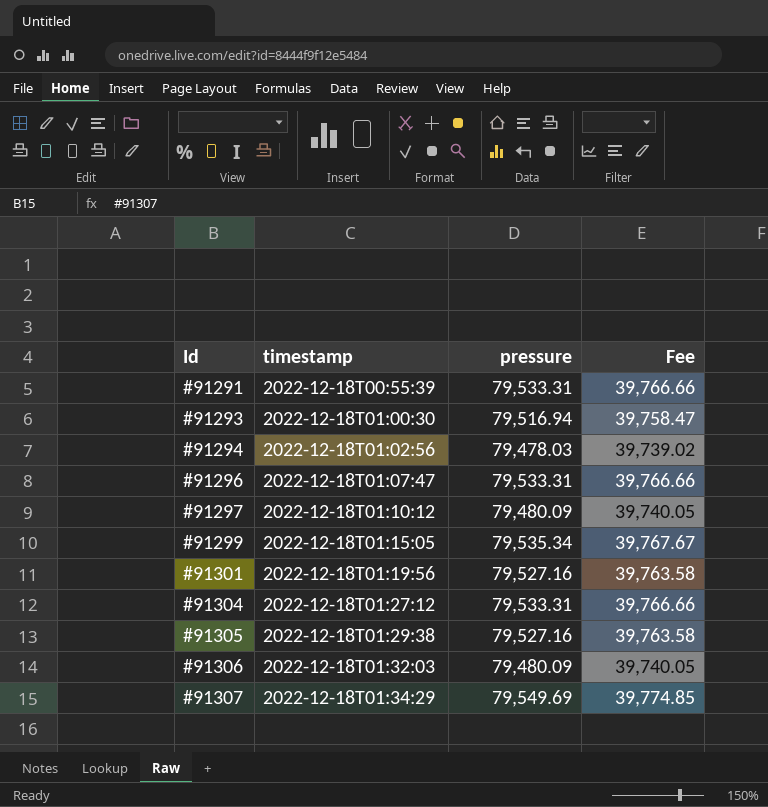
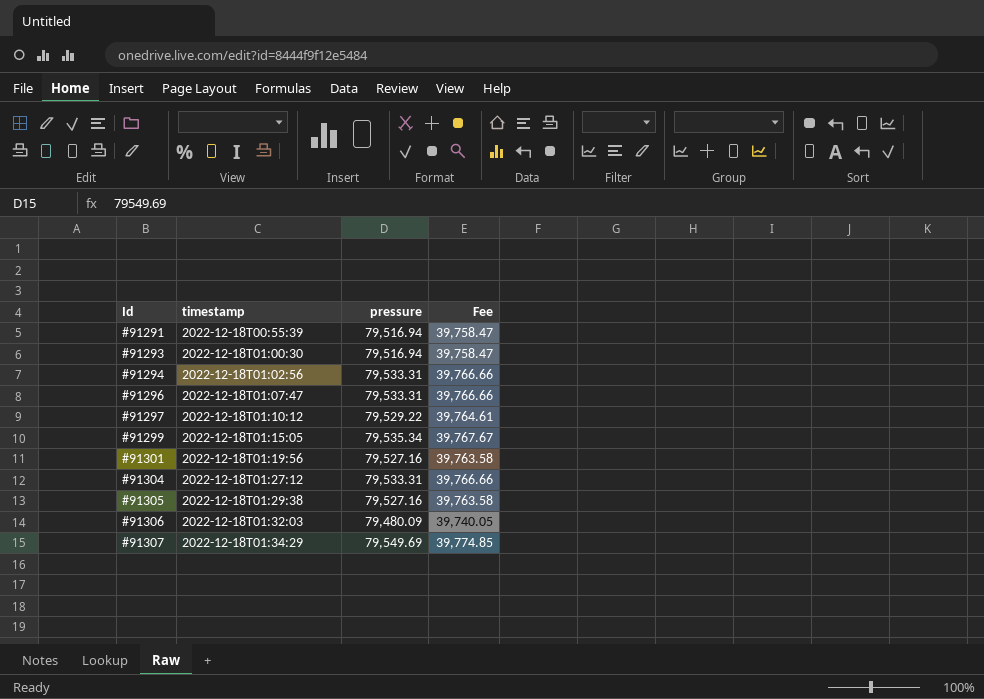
#91291 | pressure: 79,533.31 -> 79,516.94
#91291 | Fee: 39,766.66 -> 39,758.47
#91294 | pressure: 79,478.03 -> 79,533.31
#91294 | Fee: 39,739.02 -> 39,766.66
#91297 | pressure: 79,480.09 -> 79,529.22
#91297 | Fee: 39,740.05 -> 39,764.61

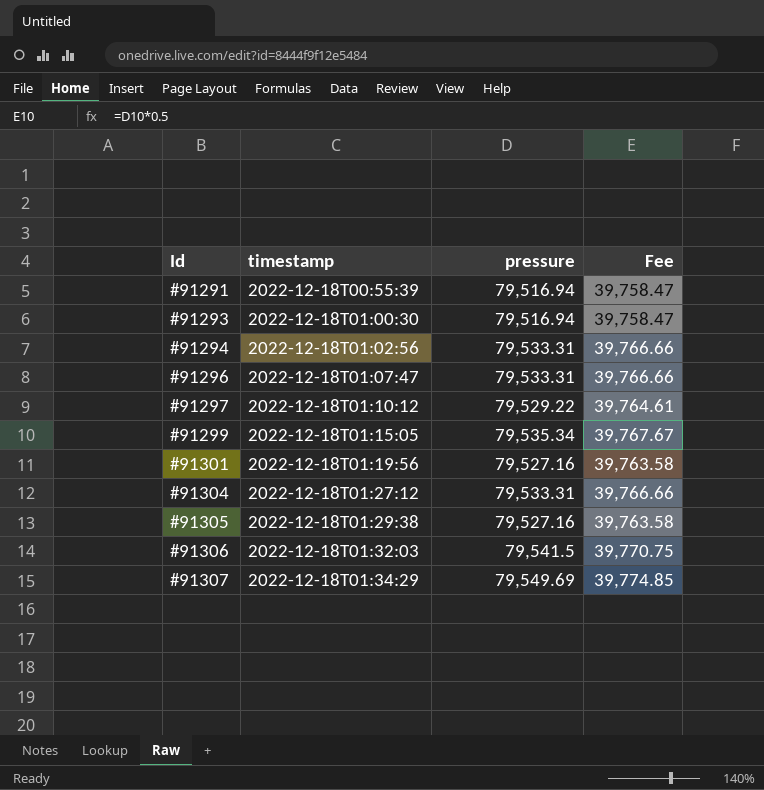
#91306 | pressure: 79,480.09 -> 79,541.5
#91306 | Fee: 39,740.05 -> 39,770.75

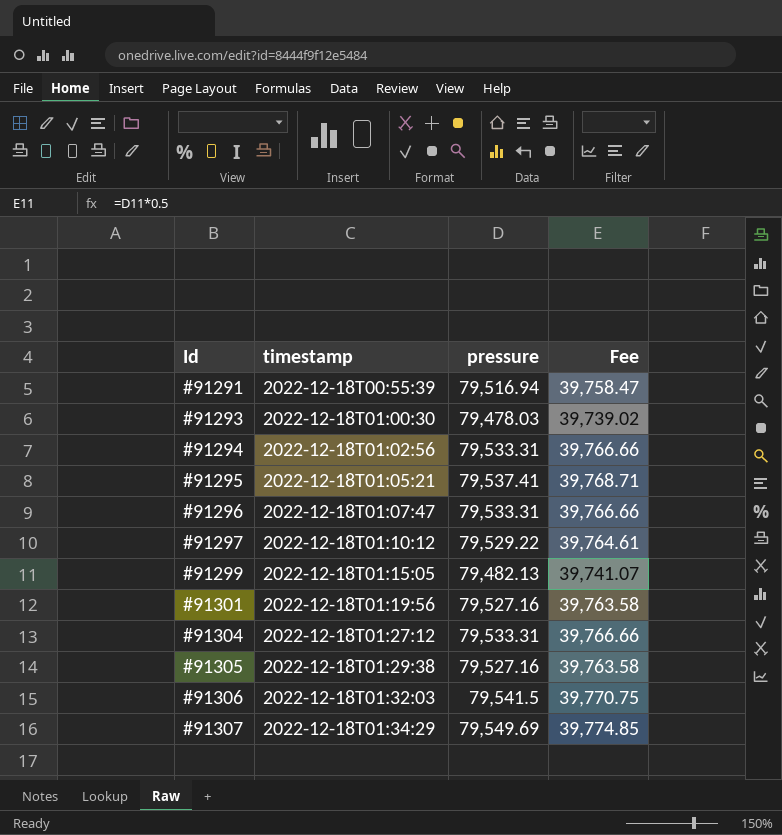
#91293 | pressure: 79,516.94 -> 79,478.03
#91293 | Fee: 39,758.47 -> 39,739.02
row #91295: none -> 2022-12-18T01:05:21 | 79,537.41 | 39,768.71
#91299 | pressure: 79,535.34 -> 79,482.13
#91299 | Fee: 39,767.67 -> 39,741.07

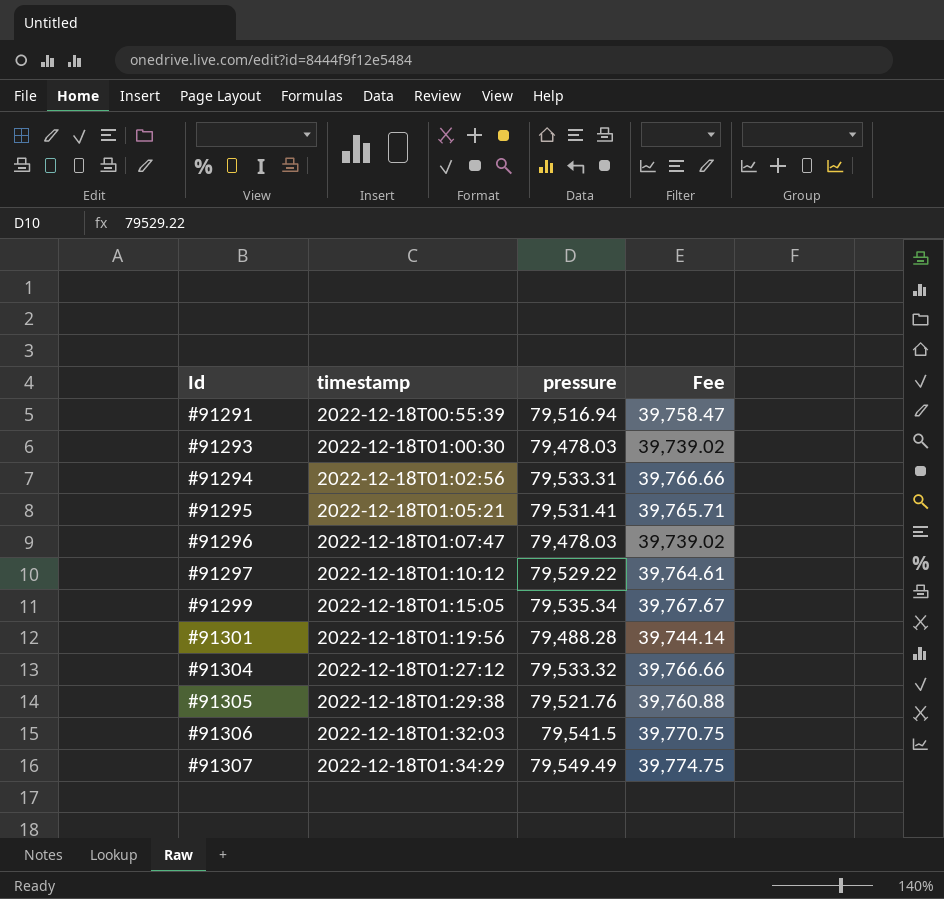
#91295 | pressure: 79,537.41 -> 79,531.41
#91295 | Fee: 39,768.71 -> 39,765.71
#91296 | pressure: 79,533.31 -> 79,478.03
#91296 | Fee: 39,766.66 -> 39,739.02
#91299 | pressure: 79,482.13 -> 79,535.34
#91299 | Fee: 39,741.07 -> 39,767.67
#91301 | pressure: 79,527.16 -> 79,488.28
#91301 | Fee: 39,763.58 -> 39,744.14
#91304 | pressure: 79,533.31 -> 79,533.32
#91305 | pressure: 79,527.16 -> 79,521.76
#91305 | Fee: 39,763.58 -> 39,760.88
#91307 | pressure: 79,549.69 -> 79,549.49
#91307 | Fee: 39,774.85 -> 39,774.75

